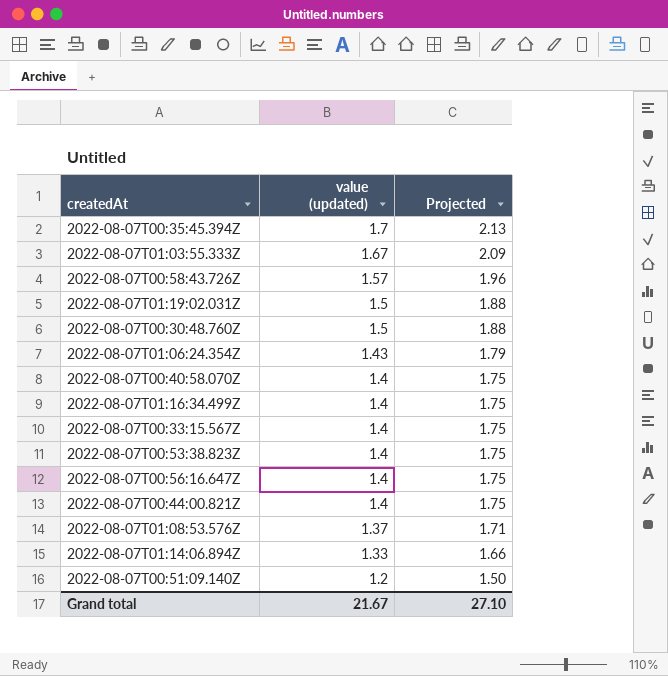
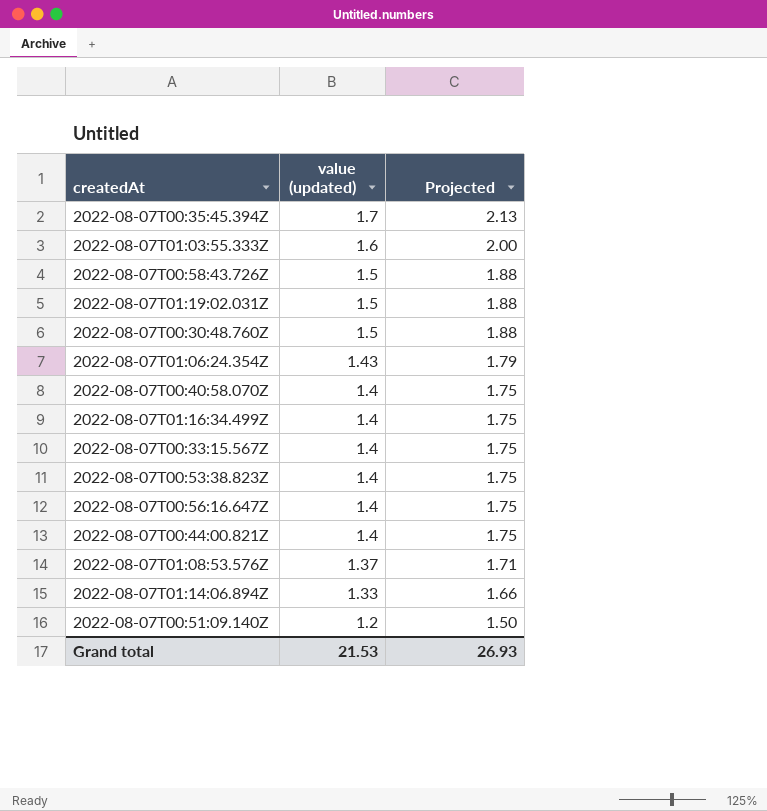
2022-08-07T01:03:55.333Z | value (updated): 1.67 -> 1.6
2022-08-07T01:03:55.333Z | Projected: 2.09 -> 2.00
2022-08-07T00:58:43.726Z | value (updated): 1.57 -> 1.5
2022-08-07T00:58:43.726Z | Projected: 1.96 -> 1.88
Grand total | value (updated): 21.67 -> 21.53
Grand total | Projected: 27.10 -> 26.93

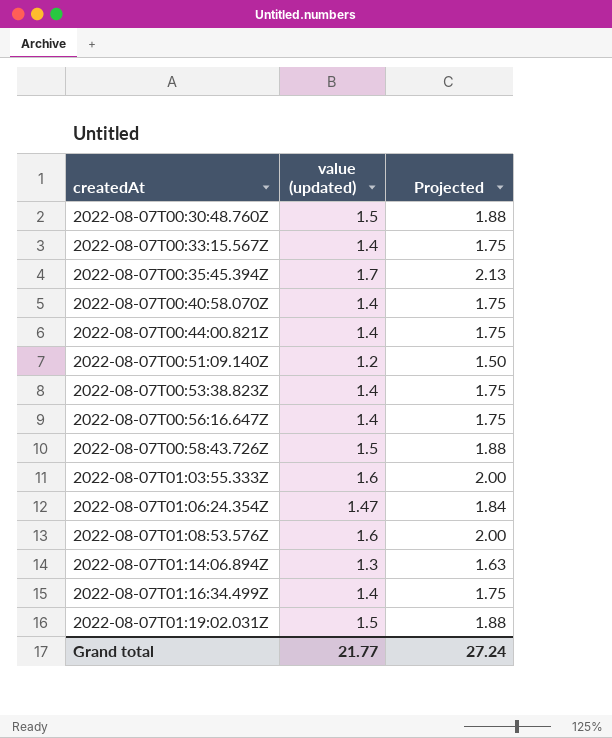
row order: value (updated) descending -> createdAt ascending
2022-08-07T01:06:24.354Z | value (updated): 1.43 -> 1.47
2022-08-07T01:06:24.354Z | Projected: 1.79 -> 1.84
2022-08-07T01:08:53.576Z | value (updated): 1.37 -> 1.6
2022-08-07T01:08:53.576Z | Projected: 1.71 -> 2.00
2022-08-07T01:14:06.894Z | value (updated): 1.33 -> 1.3
2022-08-07T01:14:06.894Z | Projected: 1.66 -> 1.63
Grand total | value (updated): 21.53 -> 21.77
Grand total | Projected: 26.93 -> 27.24

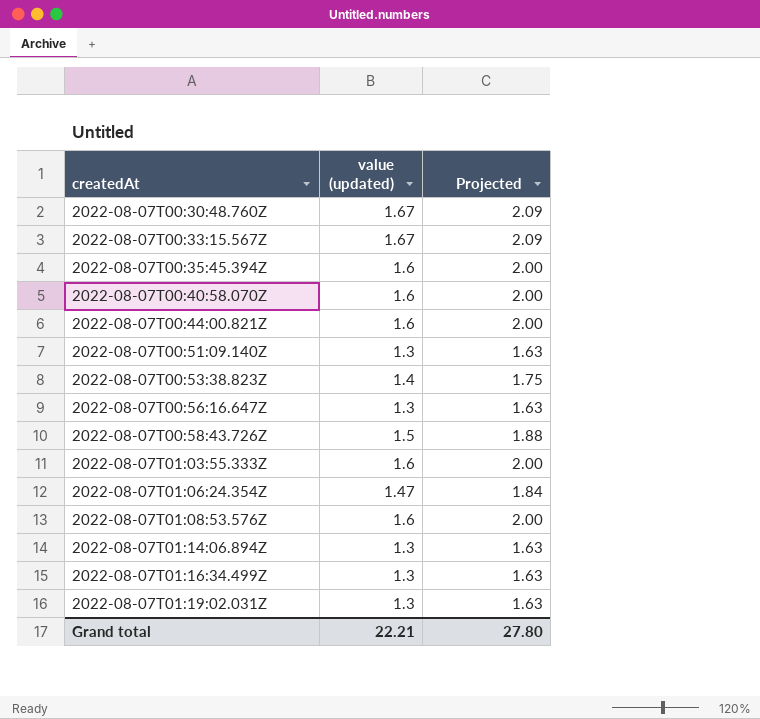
2022-08-07T00:30:48.760Z | value (updated): 1.5 -> 1.67
2022-08-07T00:30:48.760Z | Projected: 1.88 -> 2.09
2022-08-07T00:33:15.567Z | value (updated): 1.4 -> 1.67
2022-08-07T00:33:15.567Z | Projected: 1.75 -> 2.09
2022-08-07T00:35:45.394Z | value (updated): 1.7 -> 1.6
2022-08-07T00:35:45.394Z | Projected: 2.13 -> 2.00
2022-08-07T00:40:58.070Z | value (updated): 1.4 -> 1.6
2022-08-07T00:40:58.070Z | Projected: 1.75 -> 2.00
2022-08-07T00:44:00.821Z | value (updated): 1.4 -> 1.6
2022-08-07T00:44:00.821Z | Projected: 1.75 -> 2.00
2022-08-07T00:51:09.140Z | value (updated): 1.2 -> 1.3
2022-08-07T00:51:09.140Z | Projected: 1.50 -> 1.63
2022-08-07T00:56:16.647Z | value (updated): 1.4 -> 1.3
2022-08-07T00:56:16.647Z | Projected: 1.75 -> 1.63
2022-08-07T01:16:34.499Z | value (updated): 1.4 -> 1.3
2022-08-07T01:16:34.499Z | Projected: 1.75 -> 1.63
2022-08-07T01:19:02.031Z | value (updated): 1.5 -> 1.3
2022-08-07T01:19:02.031Z | Projected: 1.88 -> 1.63
Grand total | value (updated): 21.77 -> 22.21
Grand total | Projected: 27.24 -> 27.80

